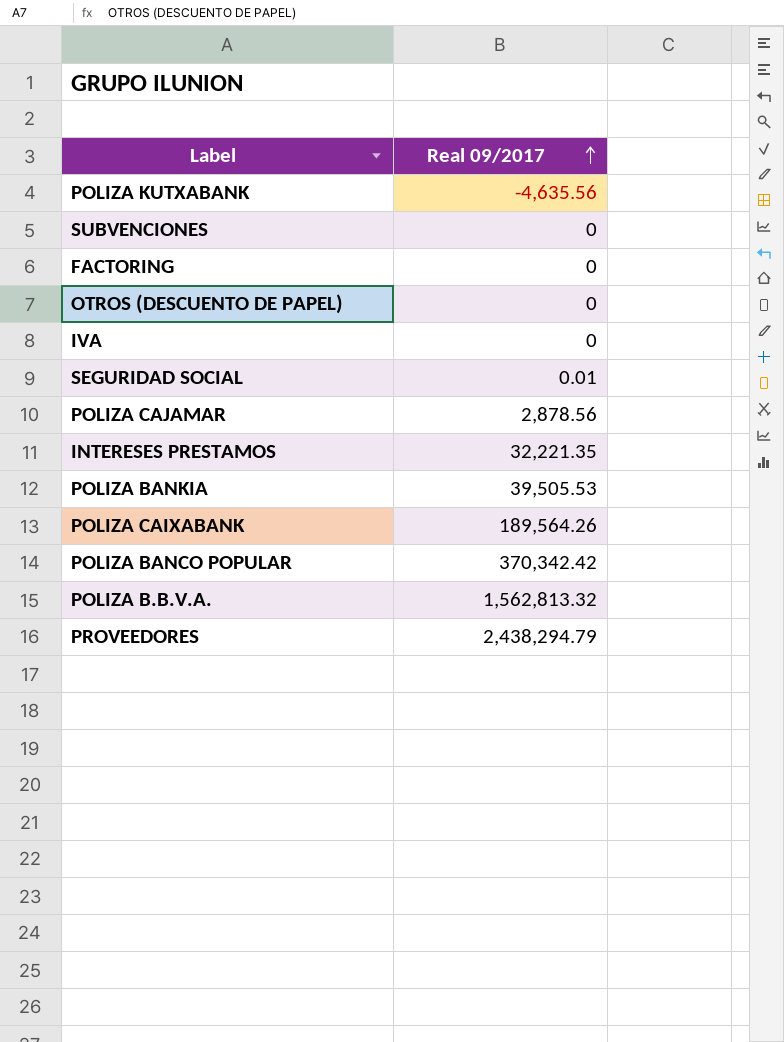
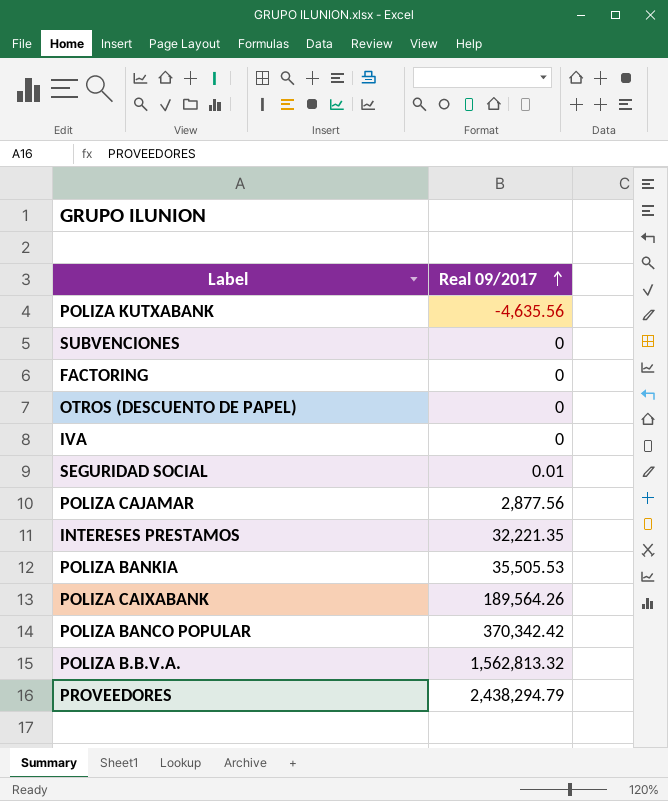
POLIZA CAJAMAR | Real 09/2017: 2,878.56 -> 2,877.56
POLIZA BANKIA | Real 09/2017: 39,505.53 -> 35,505.53

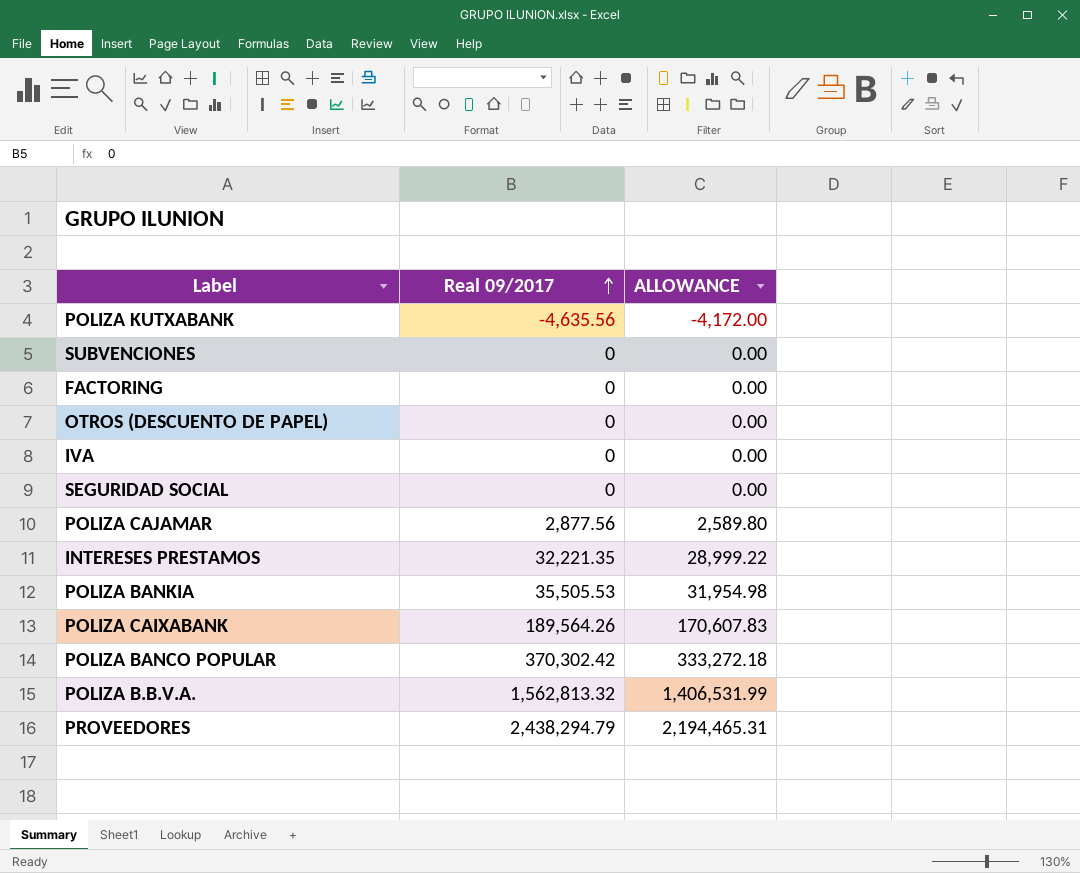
column ALLOWANCE | formula: none -> [Real 09/2017] * 0.9
SEGURIDAD SOCIAL | Real 09/2017: 0.01 -> 0
POLIZA BANCO POPULAR | Real 09/2017: 370,342.42 -> 370,302.42

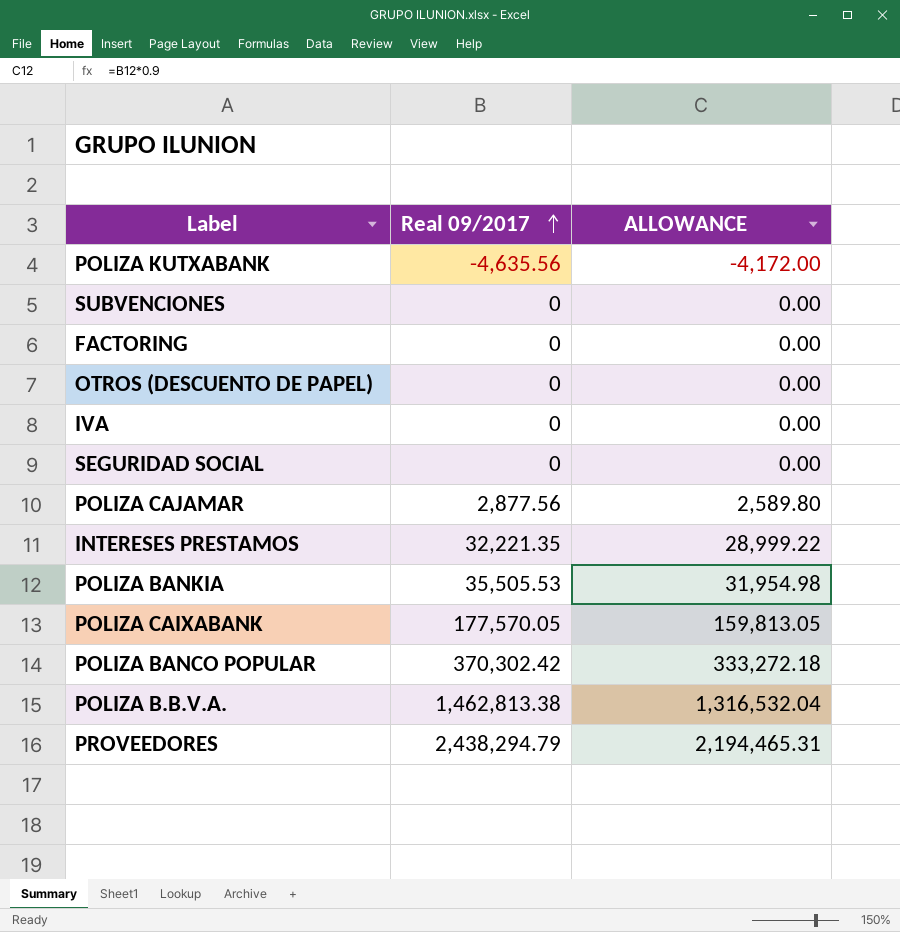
POLIZA CAIXABANK | Real 09/2017: 189,564.26 -> 177,570.05
POLIZA CAIXABANK | ALLOWANCE: 170,607.83 -> 159,813.05
POLIZA B.B.V.A. | Real 09/2017: 1,562,813.32 -> 1,462,813.38
POLIZA B.B.V.A. | ALLOWANCE: 1,406,531.99 -> 1,316,532.04

